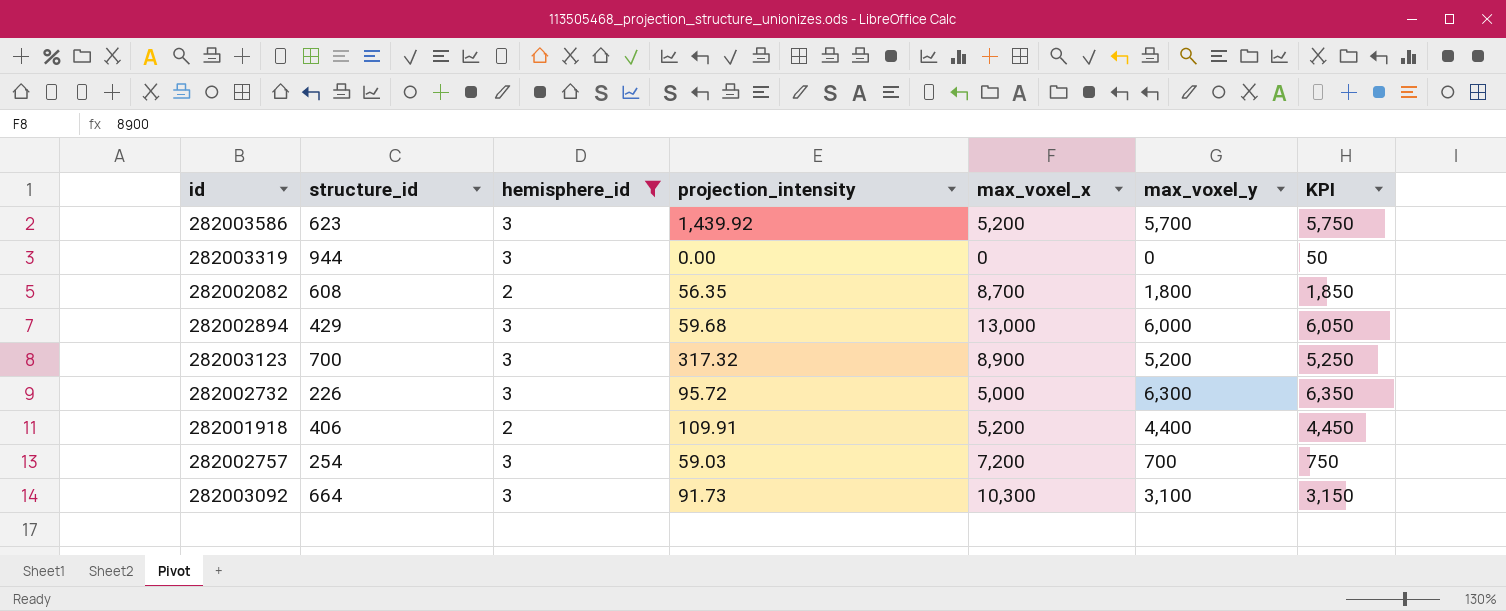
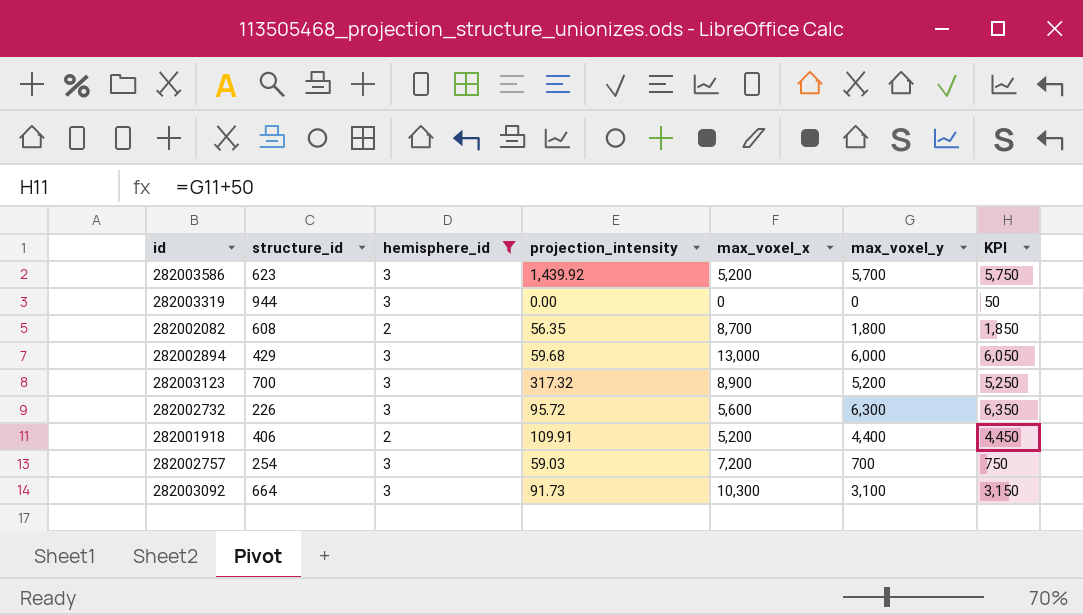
282002732 | max_voxel_x: 5,000 -> 5,600

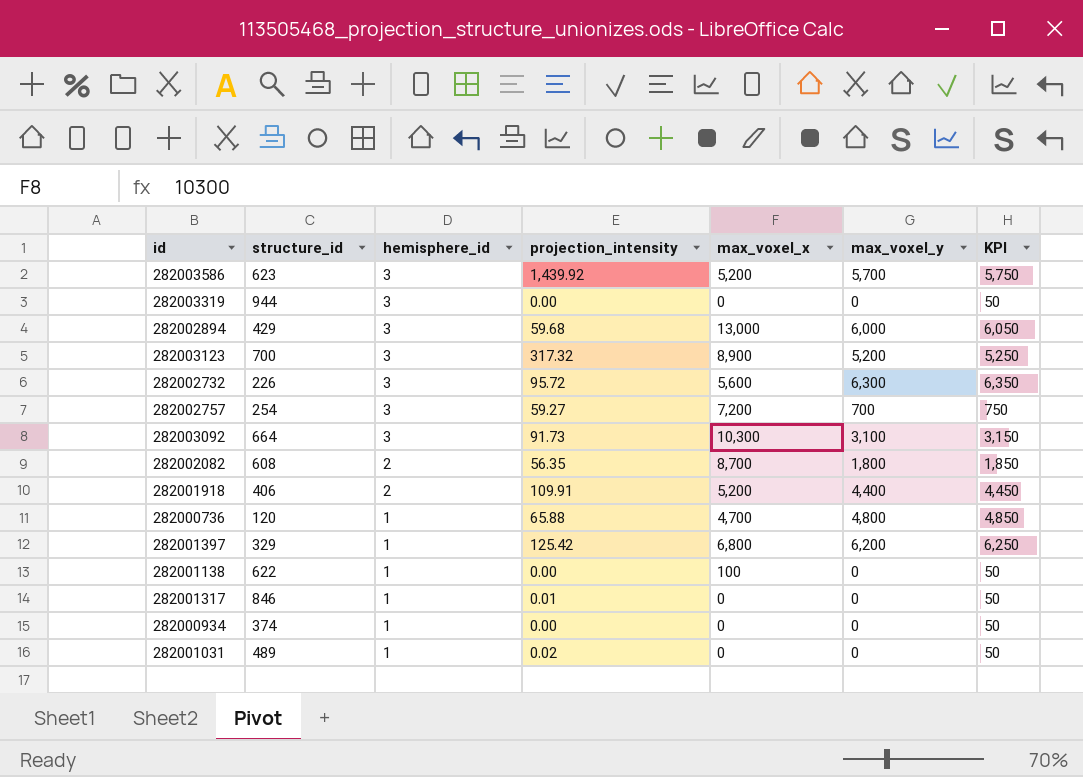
filter: hemisphere_id != 1 -> none
row order: none -> hemisphere_id descending
282002757 | projection_intensity: 59.03 -> 59.27

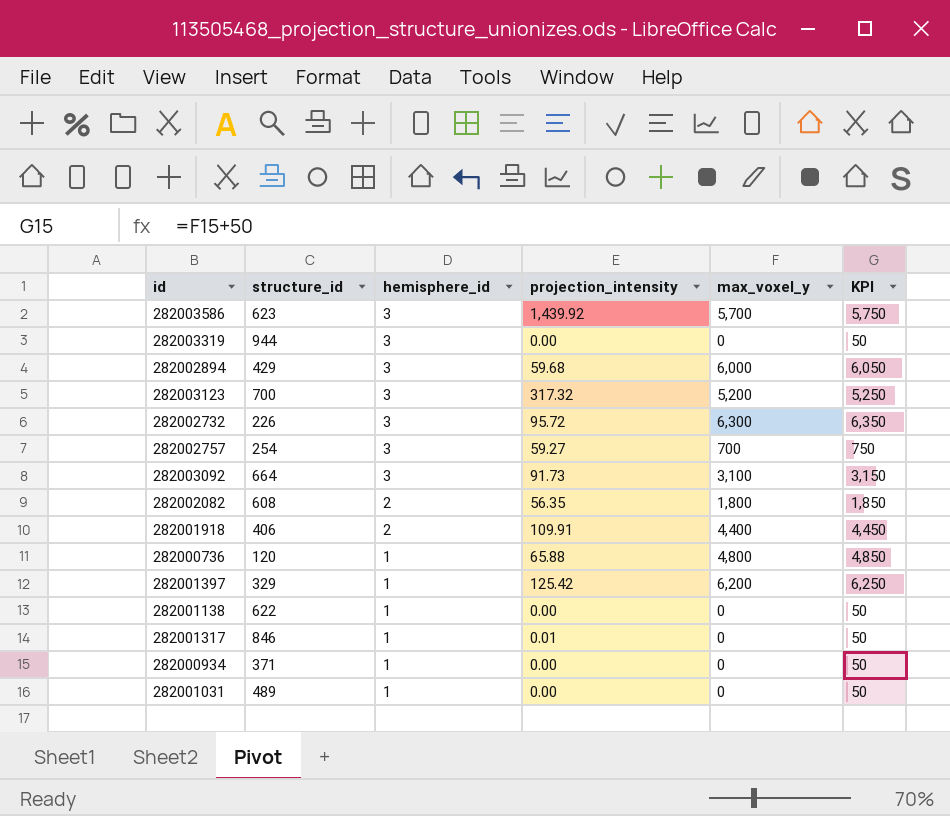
column max_voxel_x | position: 5 -> none
282000934 | structure_id: 374 -> 371
282001031 | projection_intensity: 0.02 -> 0.00

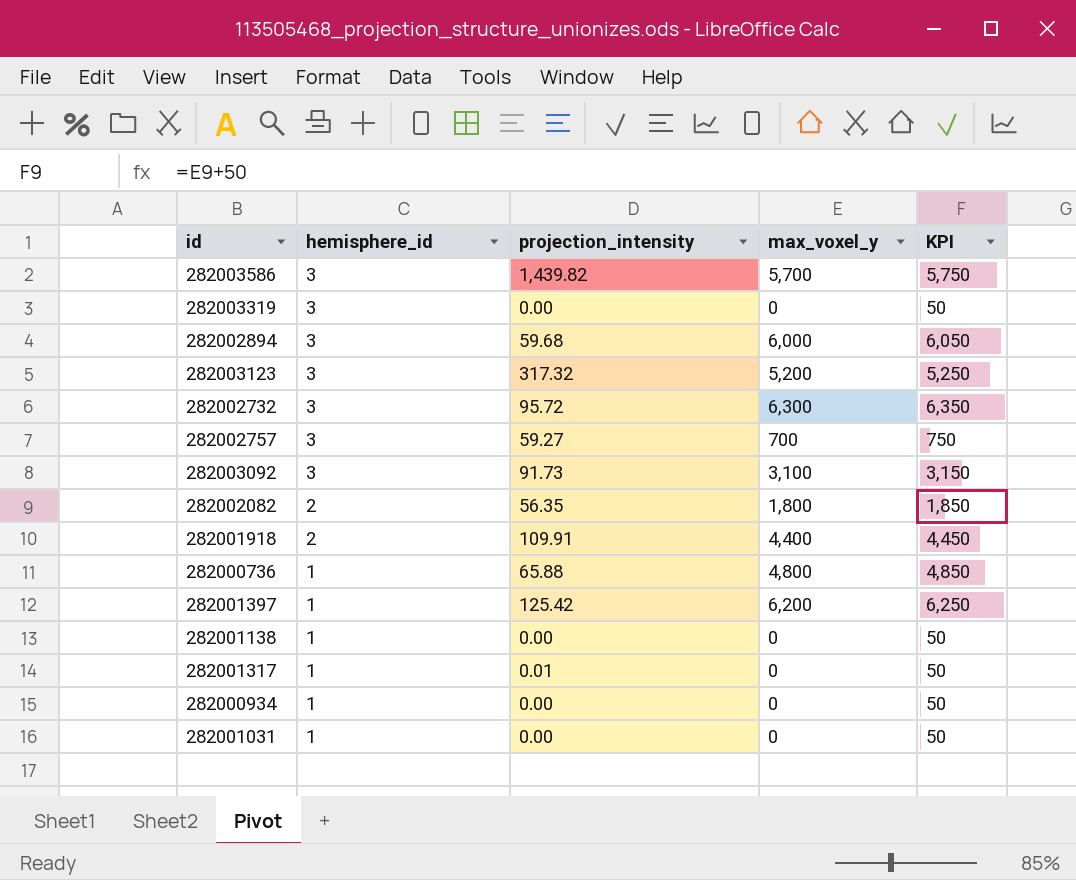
column structure_id | position: 2 -> none
282003586 | projection_intensity: 1,439.92 -> 1,439.82

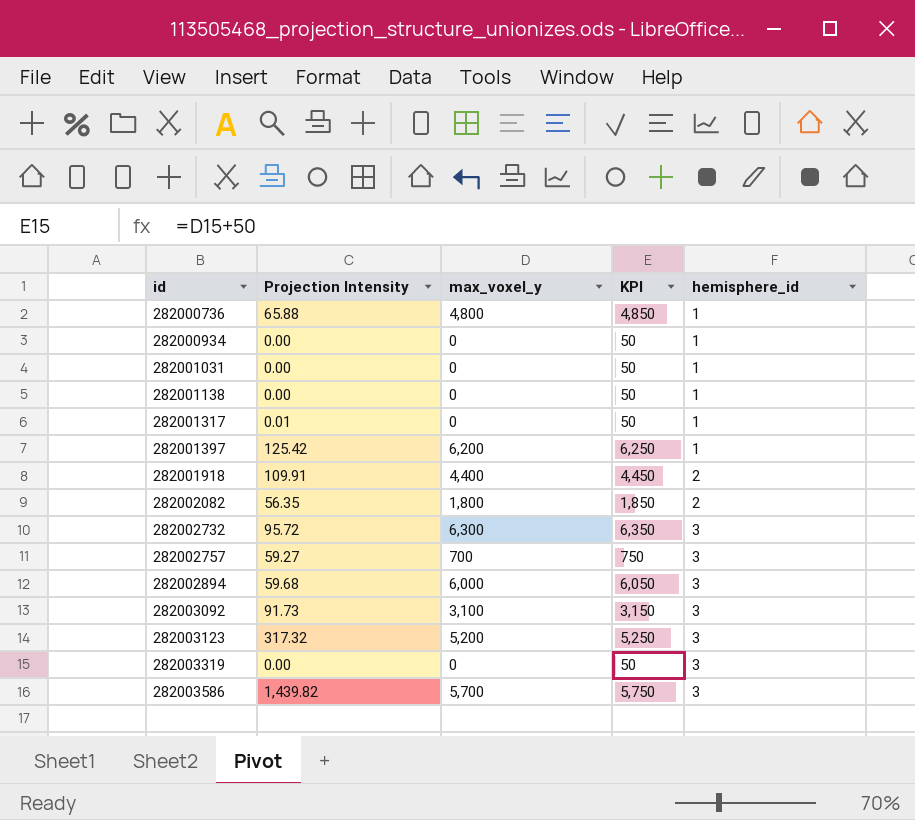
row order: hemisphere_id descending -> id ascending
column name: projection_intensity -> Projection Intensity
column hemisphere_id | position: 2 -> 5

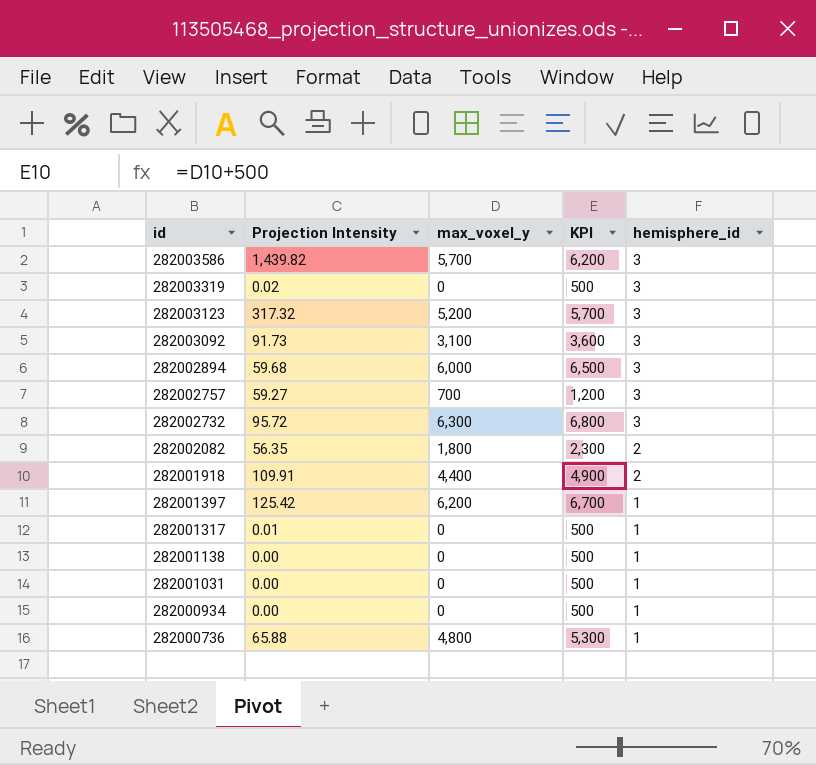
row order: id ascending -> id descending
column KPI | formula: [max_voxel_y] + 50 -> [max_voxel_y] + 500
282003319 | Projection Intensity: 0.00 -> 0.02

